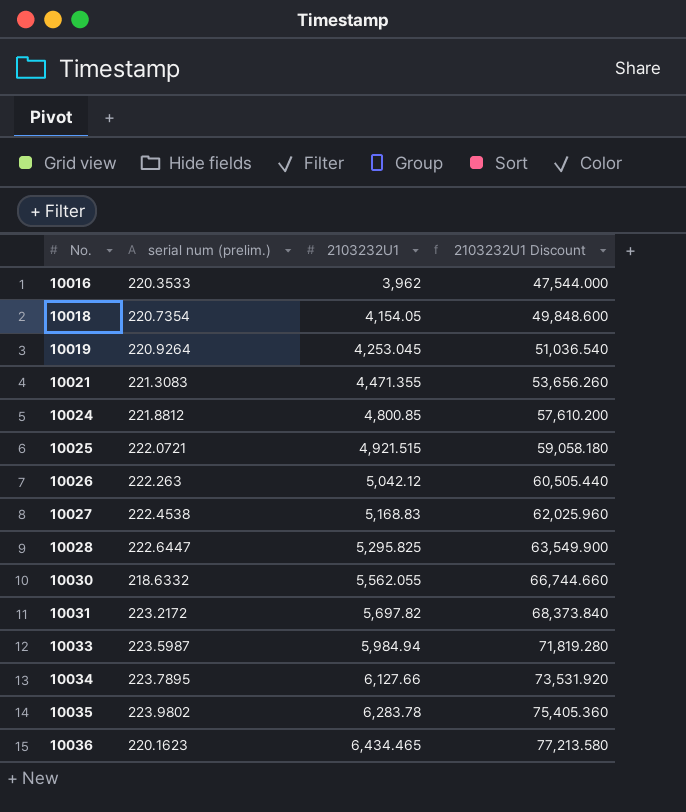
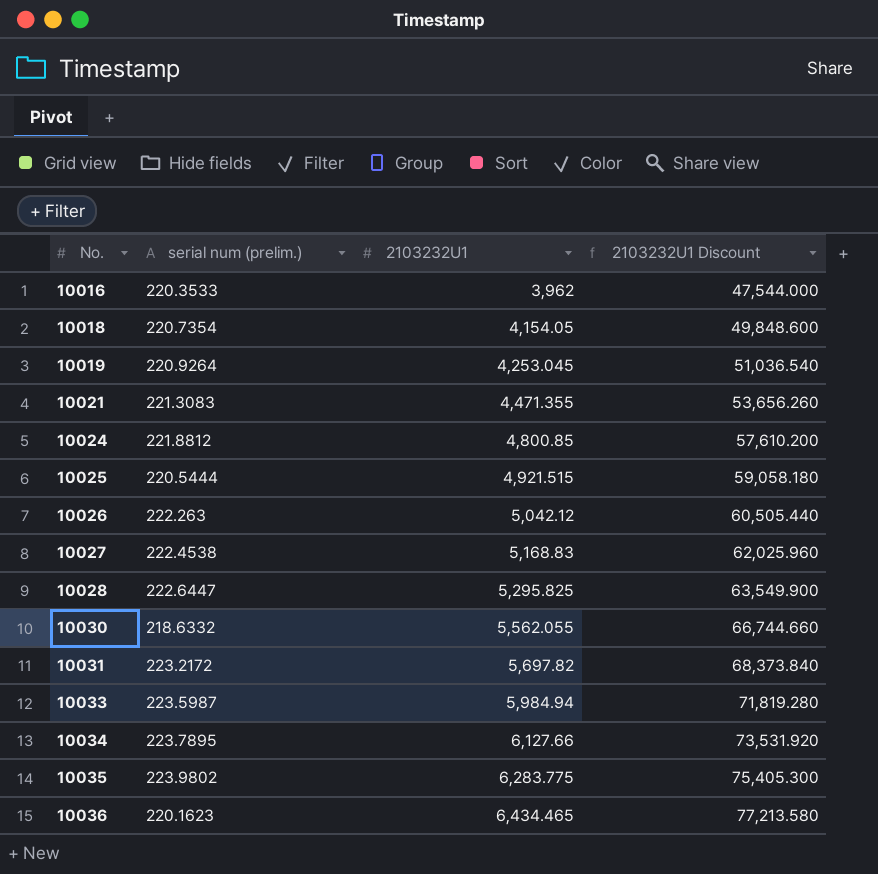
10025 | serial num (prelim.): 222.0721 -> 220.5444
10035 | 2103232U1: 6,283.78 -> 6,283.775
10035 | 2103232U1 Discount: 75,405.360 -> 75,405.300

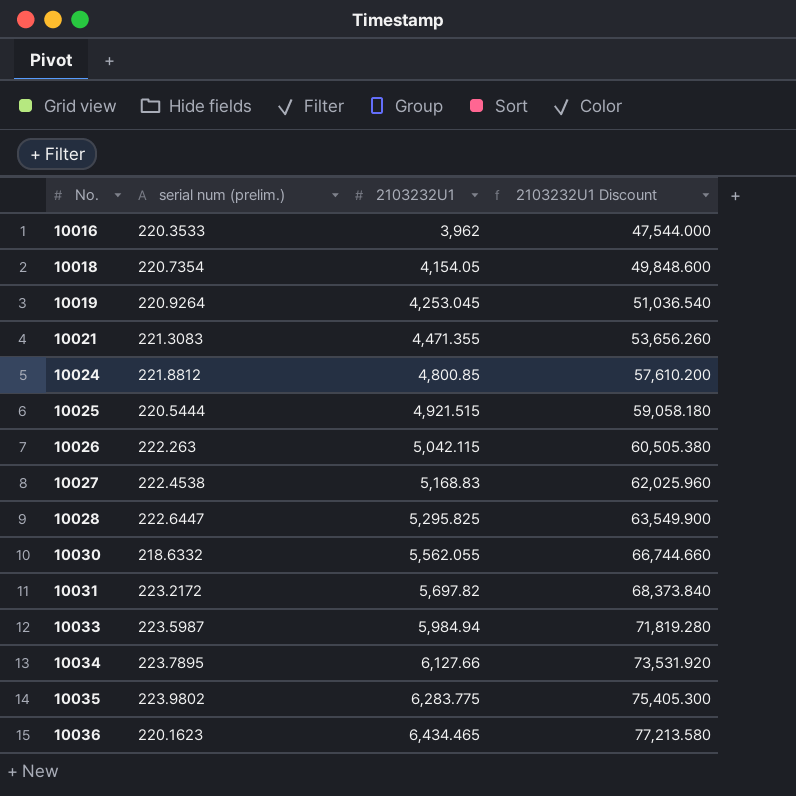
10026 | 2103232U1: 5,042.12 -> 5,042.115
10026 | 2103232U1 Discount: 60,505.440 -> 60,505.380

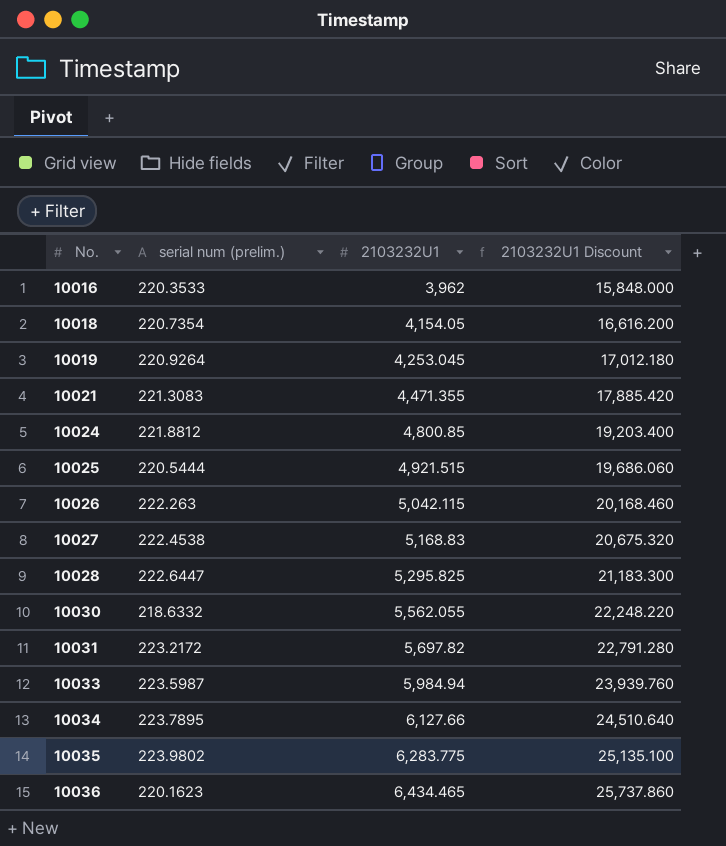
column 2103232U1 Discount | formula: [2103232U1] * 12 -> [2103232U1] * 4

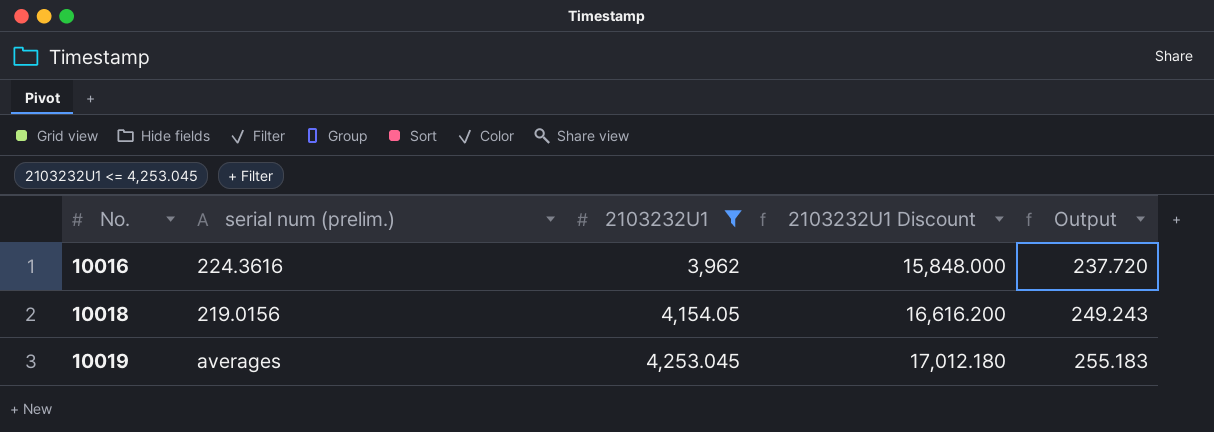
filter: none -> 2103232U1 <= 4,253.045
column Output | formula: none -> [2103232U1] * 0.06
10016 | serial num (prelim.): 220.3533 -> 224.3616
10018 | serial num (prelim.): 220.7354 -> 219.0156
10019 | serial num (prelim.): 220.9264 -> averages

